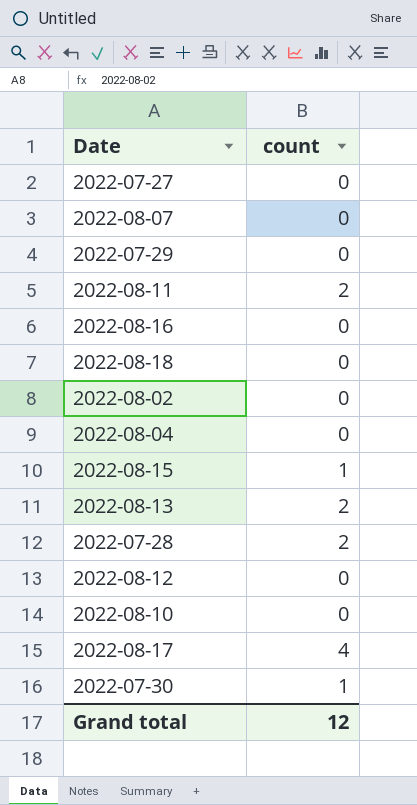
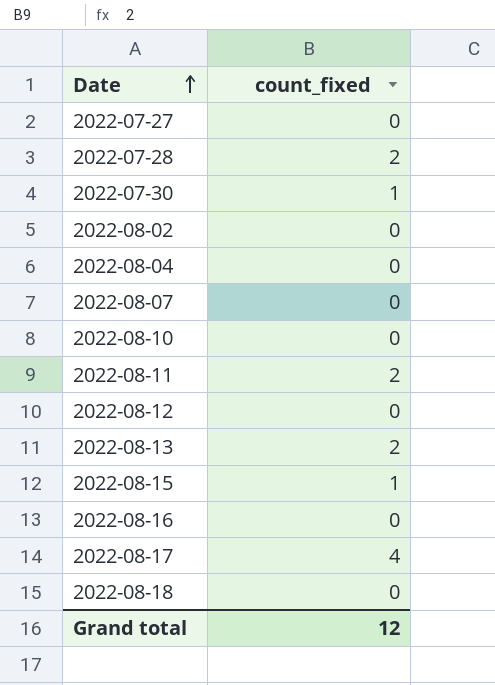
row order: none -> Date ascending
column name: count -> count_fixed
row 2022-07-29: 0 -> none

